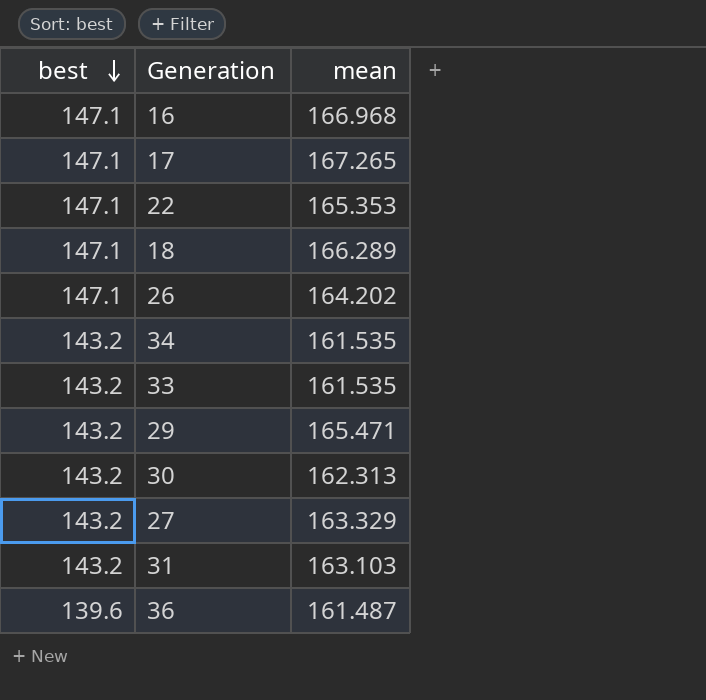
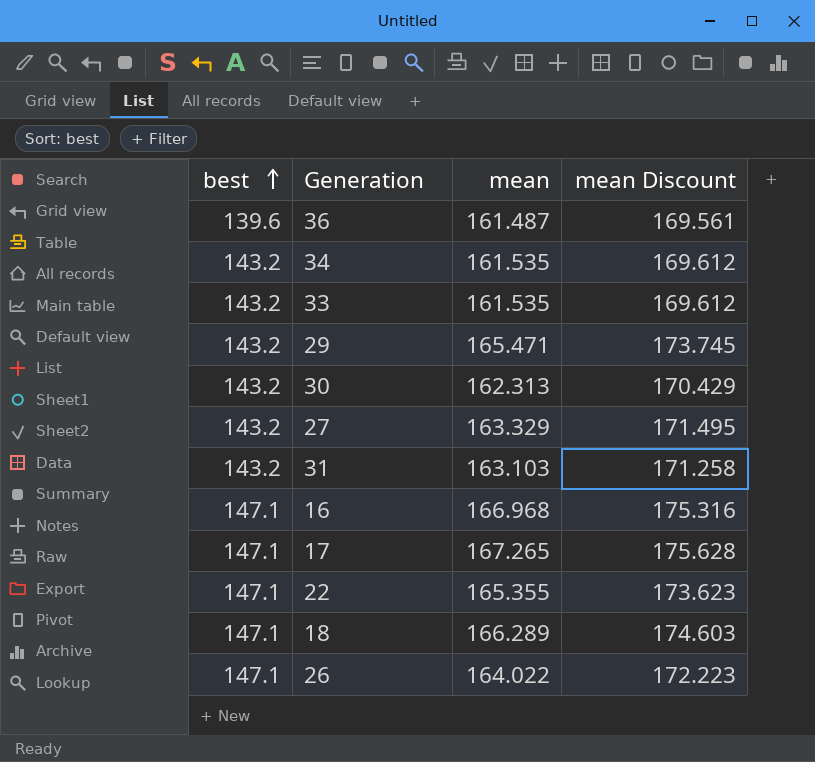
row order: best descending -> best ascending
column mean Discount | formula: none -> [mean] * 1.05
22 | mean: 165.353 -> 165.355
26 | mean: 164.202 -> 164.022

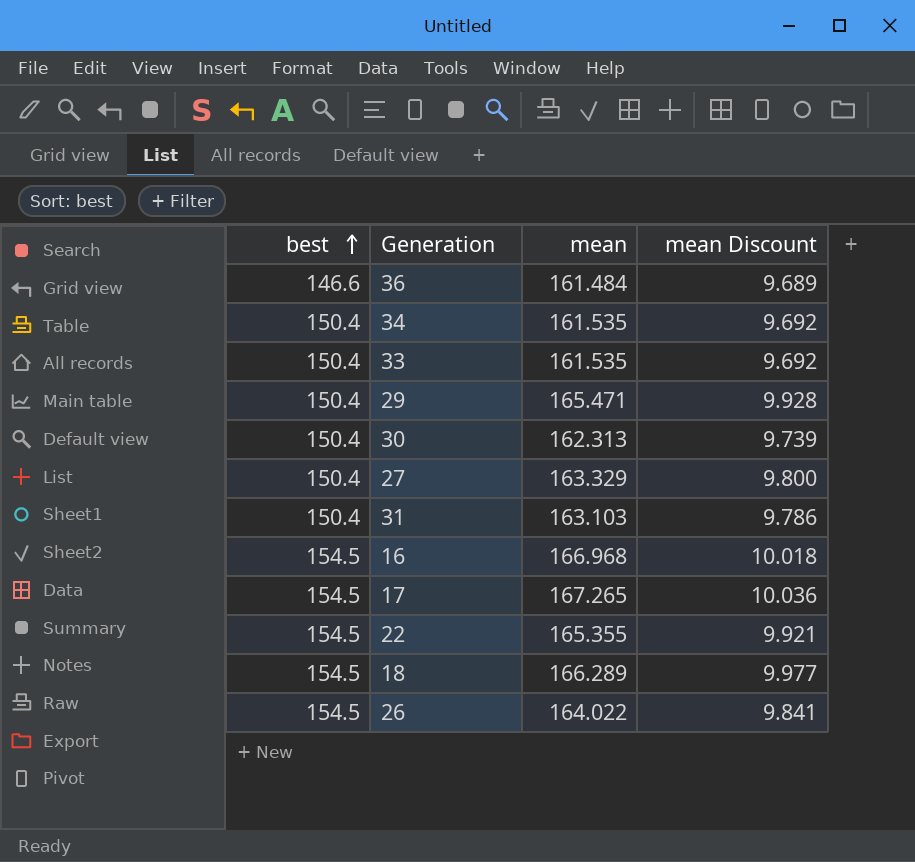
column mean Discount | formula: [mean] * 1.05 -> [mean] * 0.06
36 | best: 139.6 -> 146.6
36 | mean: 161.487 -> 161.484
34 | best: 143.2 -> 150.4
33 | best: 143.2 -> 150.4
29 | best: 143.2 -> 150.4
30 | best: 143.2 -> 150.4
27 | best: 143.2 -> 150.4
31 | best: 143.2 -> 150.4
16 | best: 147.1 -> 154.5
17 | best: 147.1 -> 154.5
22 | best: 147.1 -> 154.5
18 | best: 147.1 -> 154.5
26 | best: 147.1 -> 154.5

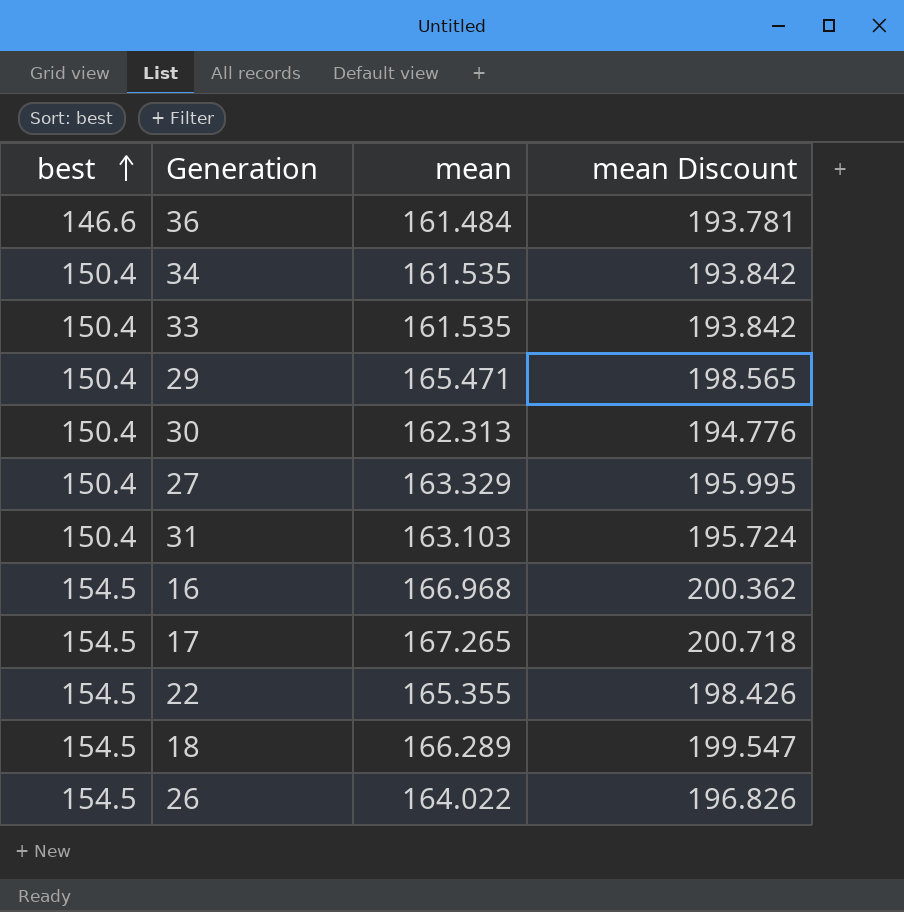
column mean Discount | formula: [mean] * 0.06 -> [mean] * 1.2

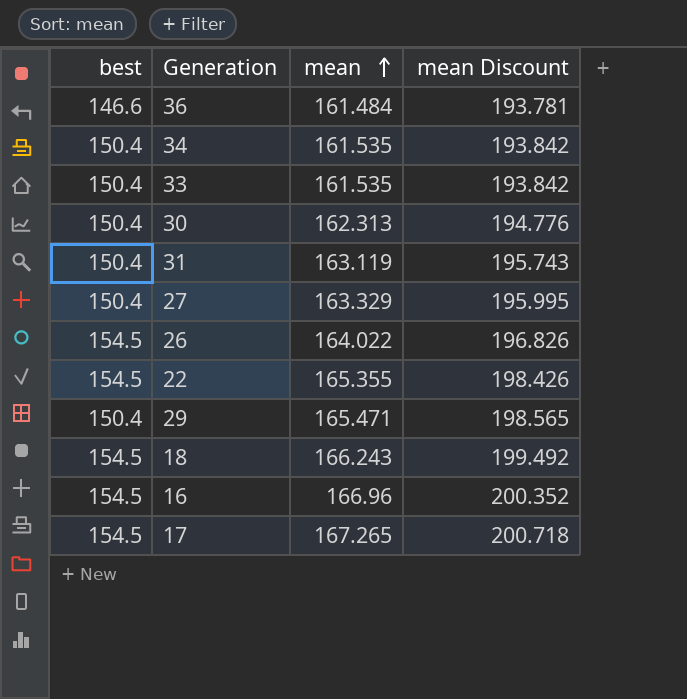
row order: best ascending -> mean ascending
31 | mean: 163.103 -> 163.119
31 | mean Discount: 195.724 -> 195.743
18 | mean: 166.289 -> 166.243
18 | mean Discount: 199.547 -> 199.492
16 | mean: 166.968 -> 166.96
16 | mean Discount: 200.362 -> 200.352

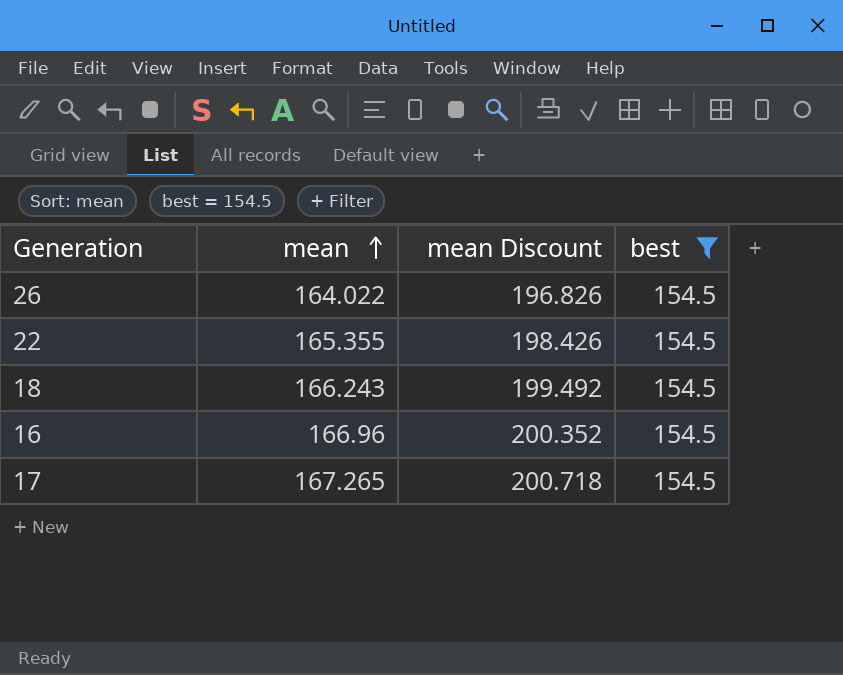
filter: none -> best = 154.5
column best | position: 1 -> 4

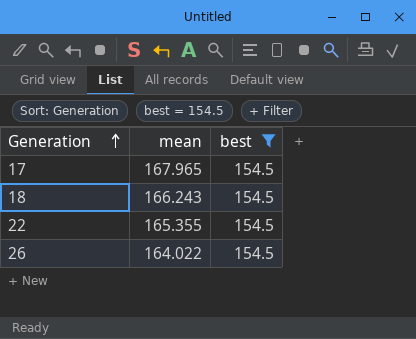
row order: mean ascending -> Generation ascending
column mean Discount | formula: [mean] * 1.2 -> none
row 16: 166.96 | 200.352 | 154.5 -> none
17 | mean: 167.265 -> 167.965

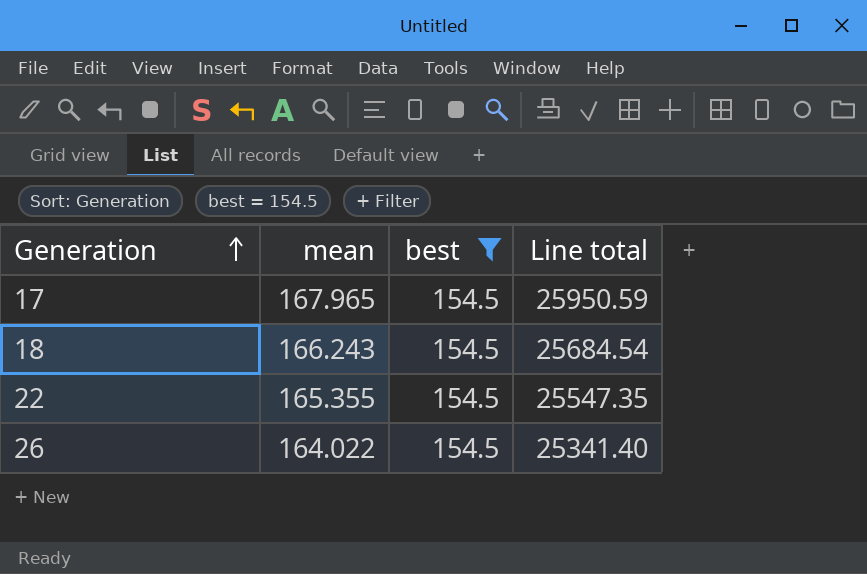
column Line total | formula: none -> [mean] * [best]

